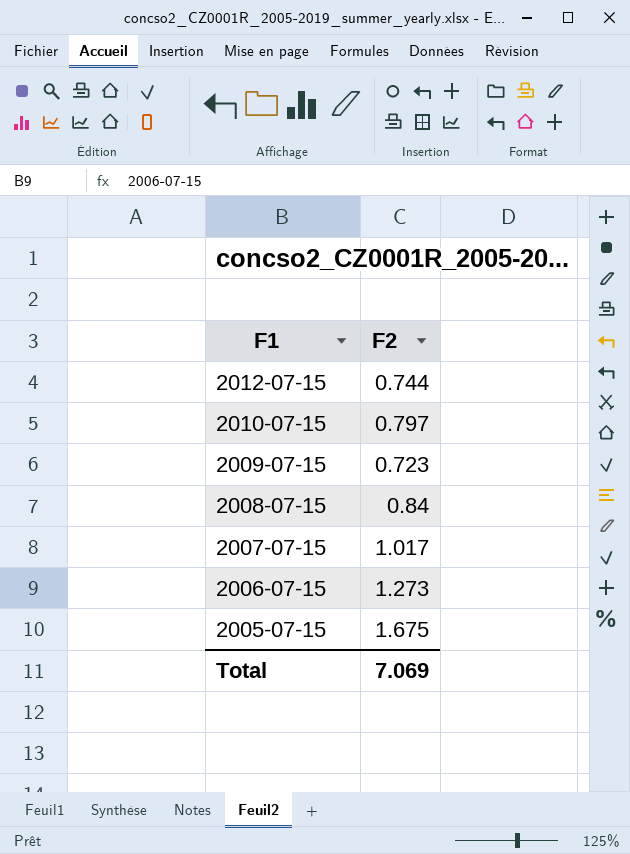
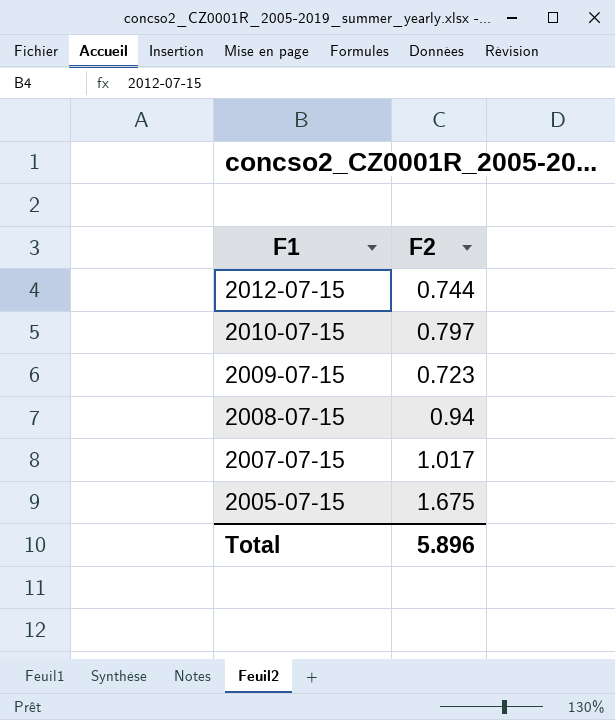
row 2006-07-15: 1.273 -> none
2008-07-15 | F2: 0.84 -> 0.94
Total | F2: 7.069 -> 5.896

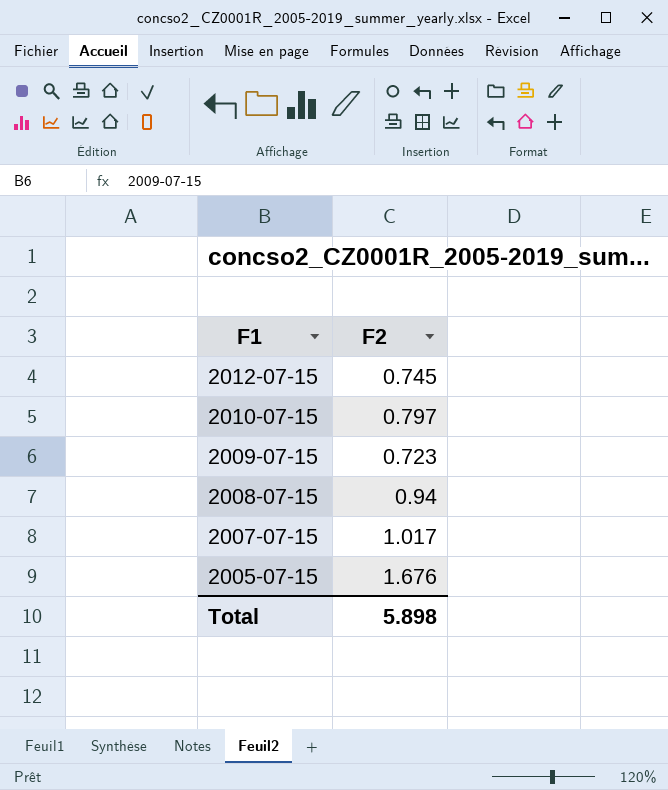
2012-07-15 | F2: 0.744 -> 0.745
2005-07-15 | F2: 1.675 -> 1.676
Total | F2: 5.896 -> 5.898

